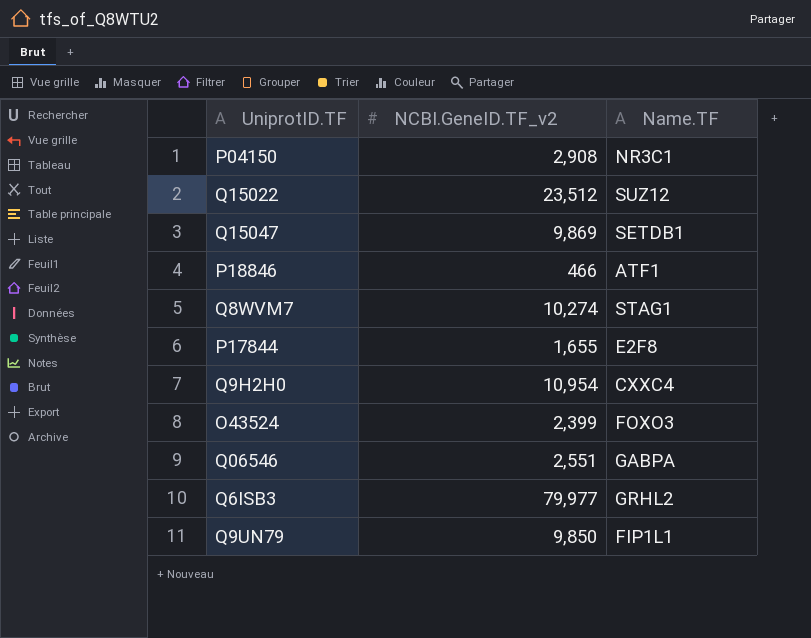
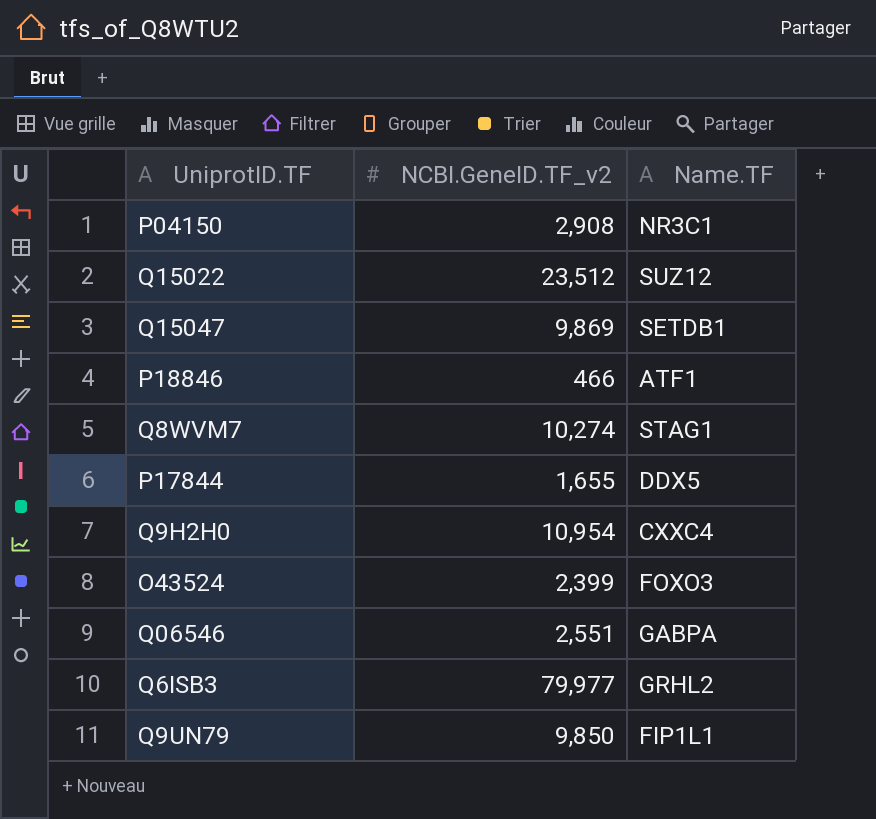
P17844 | Name.TF: E2F8 -> DDX5

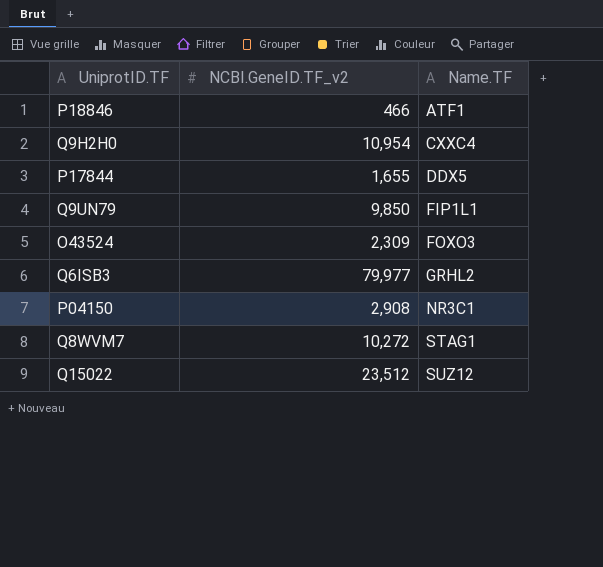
row order: none -> Name.TF ascending
row Q15047: 9,869 | SETDB1 -> none
row Q06546: 2,551 | GABPA -> none
O43524 | NCBI.GeneID.TF_v2: 2,399 -> 2,309
Q8WVM7 | NCBI.GeneID.TF_v2: 10,274 -> 10,272

